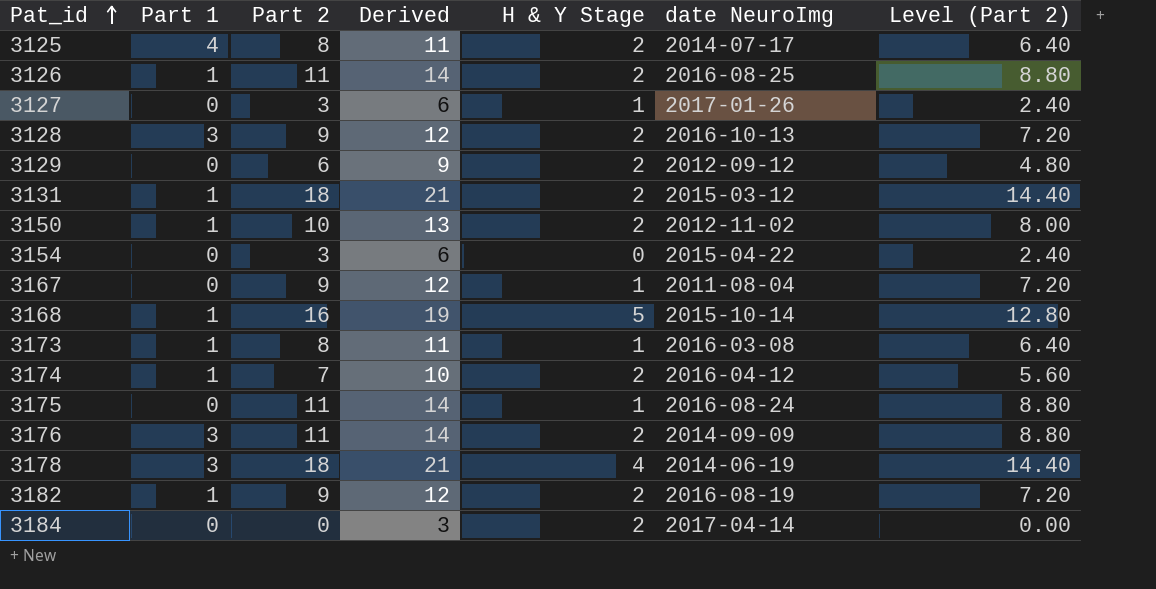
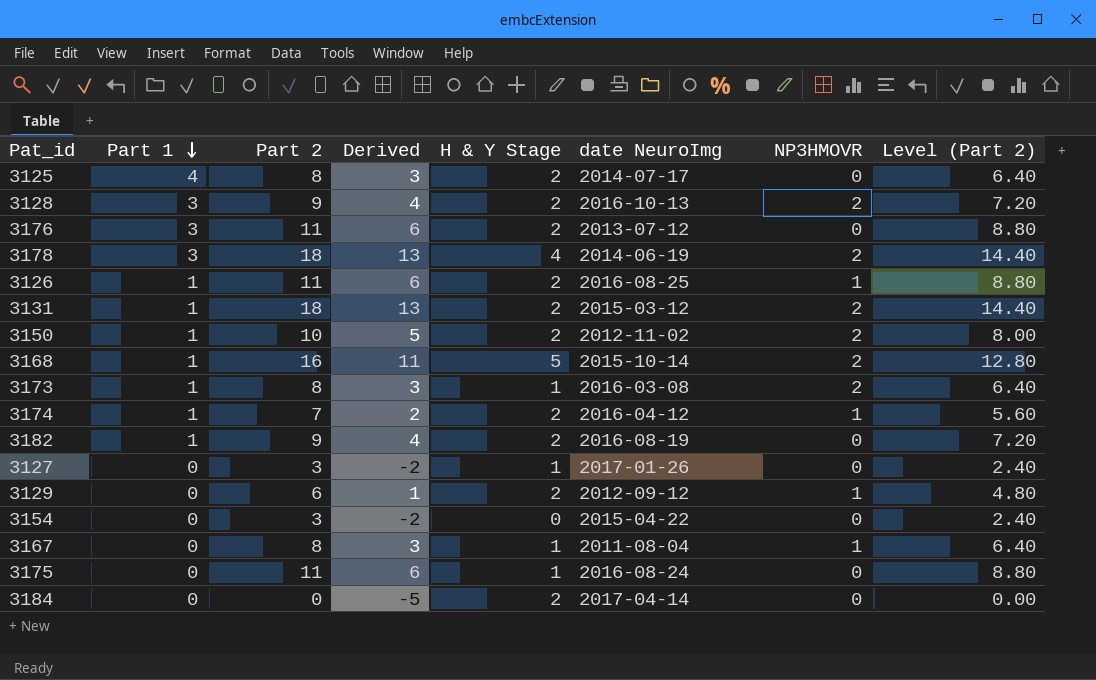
row order: Pat_id ascending -> Part 1 descending
column Derived | formula: [Part 2] + 3 -> [Part 2] - 5
column NP3HMOVR | position: none -> 7
3176 | date NeuroImg: 2014-09-09 -> 2013-07-12
3167 | Part 2: 9 -> 8
3167 | Level (Part 2): 7.20 -> 6.40

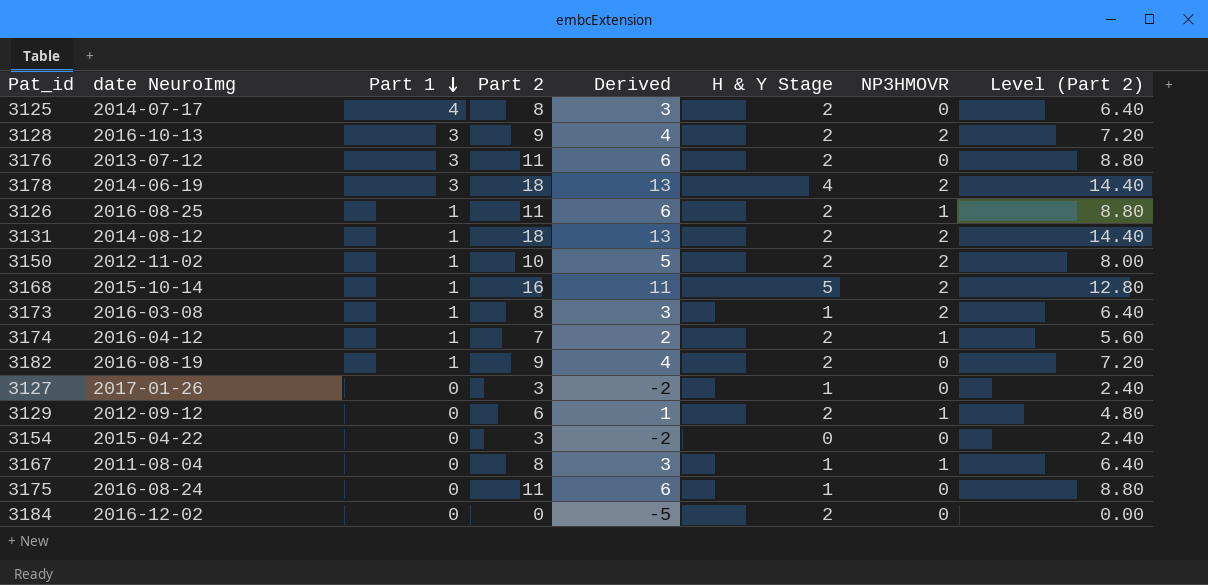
column date NeuroImg | position: 6 -> 2
3131 | date NeuroImg: 2015-03-12 -> 2014-08-12
3184 | date NeuroImg: 2017-04-14 -> 2016-12-02

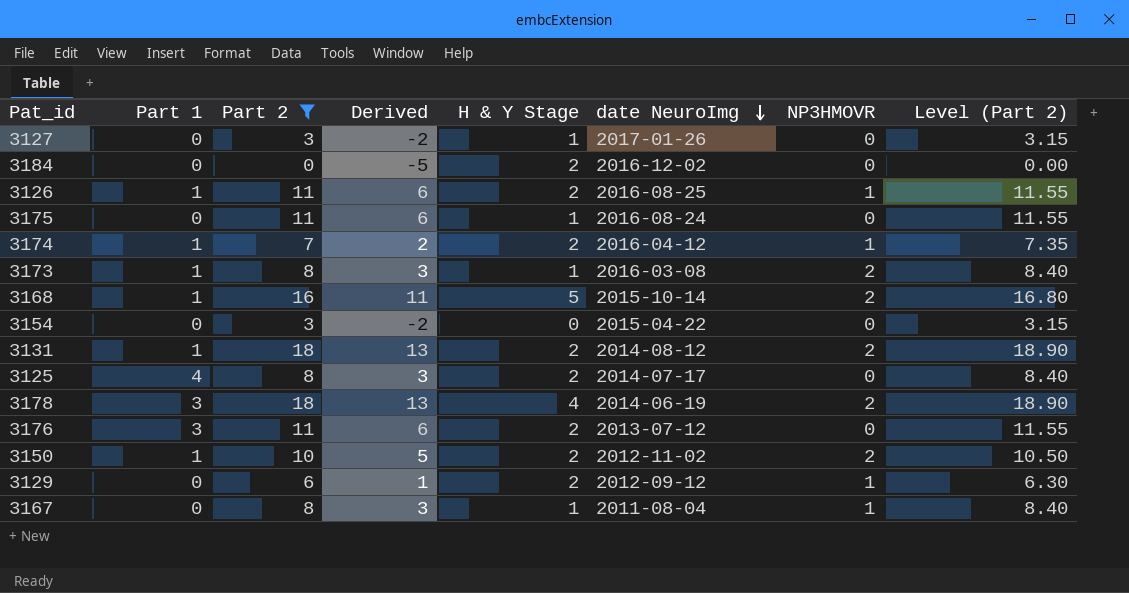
filter: none -> Part 2 != 9
row order: Part 1 descending -> date NeuroImg descending
column date NeuroImg | position: 2 -> 6
column Level (Part 2) | formula: [Part 2] * 0.8 -> [Part 2] * 1.05

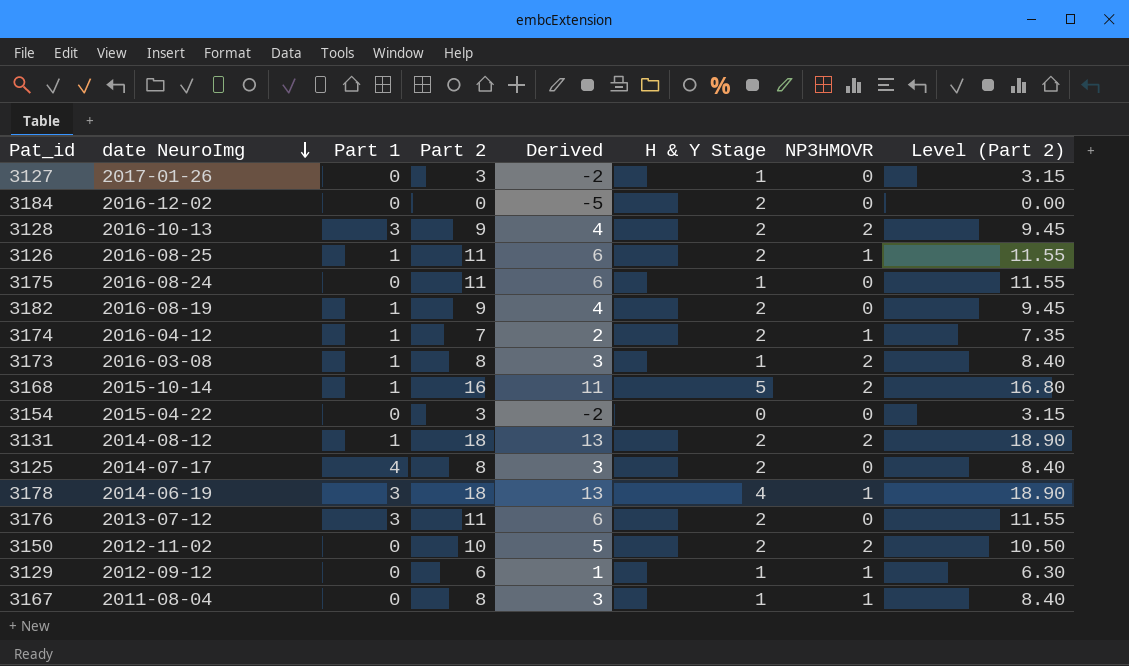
filter: Part 2 != 9 -> none
column date NeuroImg | position: 6 -> 2
3178 | NP3HMOVR: 2 -> 1
3150 | Part 1: 1 -> 0
3129 | H & Y Stage: 2 -> 1

